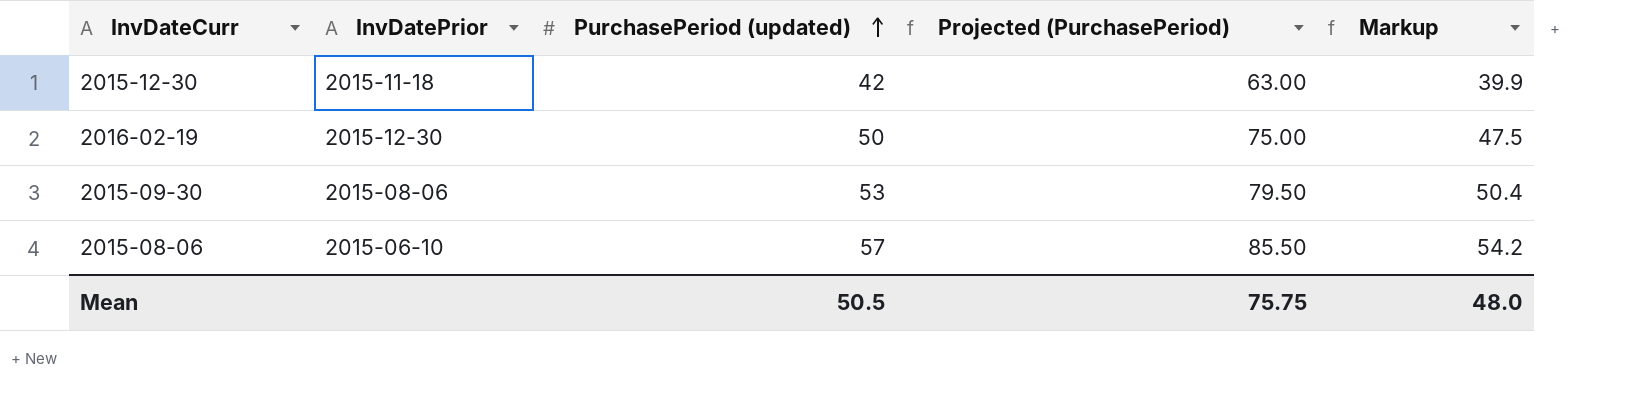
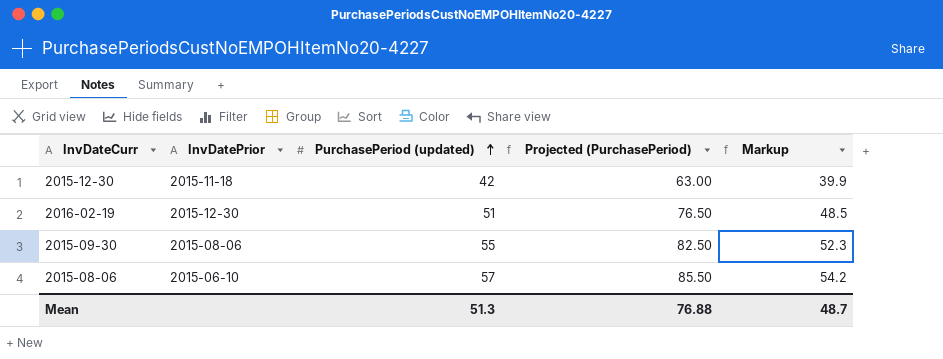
2016-02-19 | PurchasePeriod (updated): 50 -> 51
2016-02-19 | Projected (PurchasePeriod): 75.00 -> 76.50
2016-02-19 | Markup: 47.5 -> 48.5
2015-09-30 | PurchasePeriod (updated): 53 -> 55
2015-09-30 | Projected (PurchasePeriod): 79.50 -> 82.50
2015-09-30 | Markup: 50.4 -> 52.3
Mean | PurchasePeriod (updated): 50.5 -> 51.3
Mean | Projected (PurchasePeriod): 75.75 -> 76.88
Mean | Markup: 48.0 -> 48.7

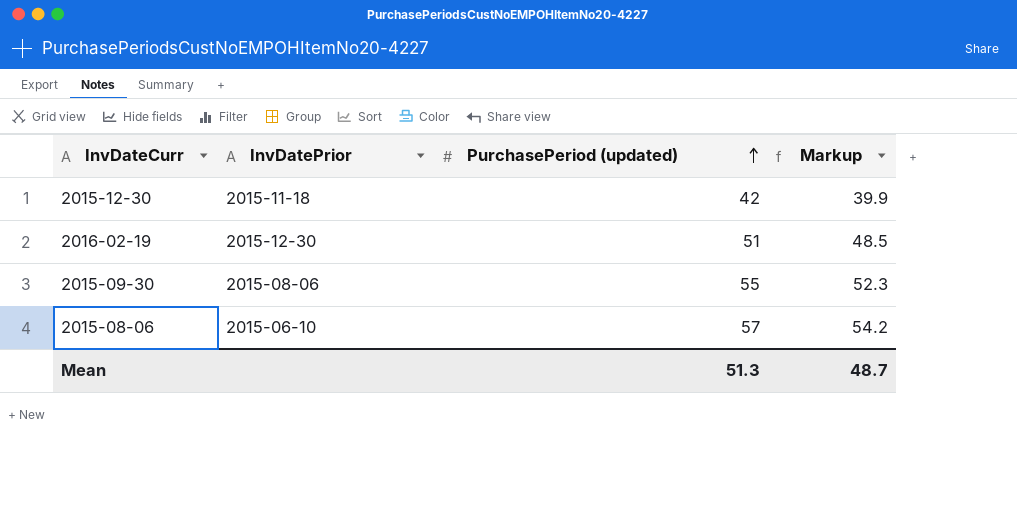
column Projected (PurchasePeriod) | formula: [PurchasePeriod (updated)] * 1.5 -> none

